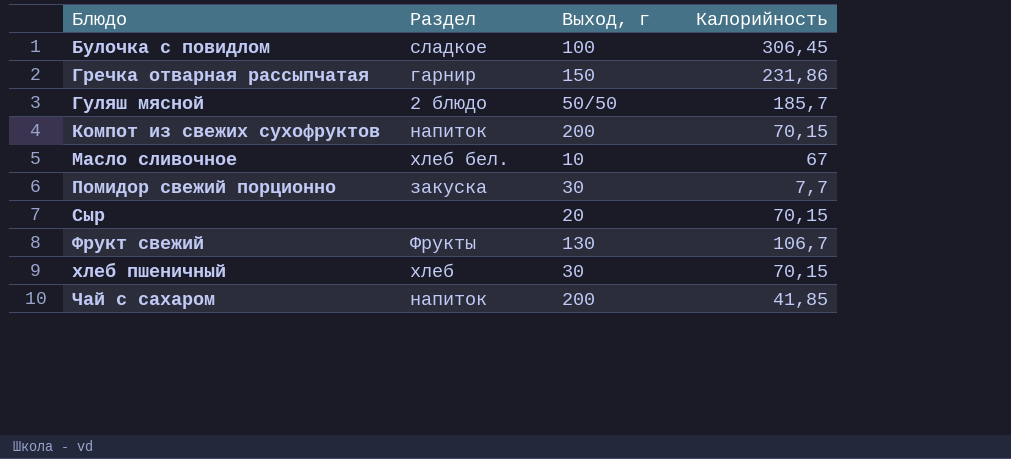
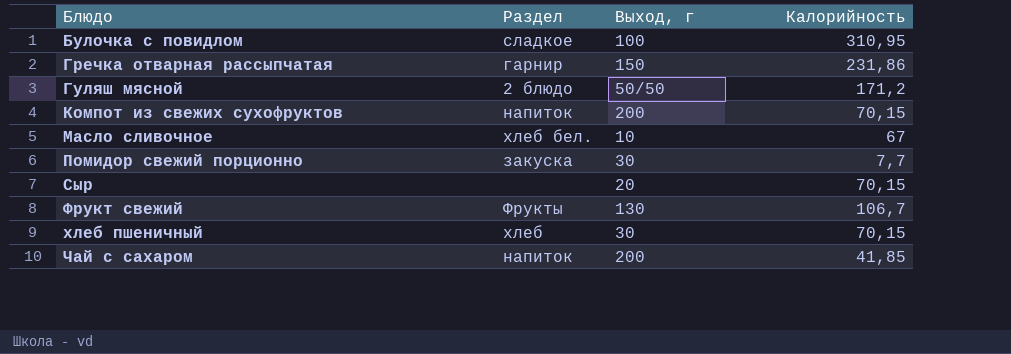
Булочка с повидлом | Калорийность: 306,45 -> 310,95
Гуляш мясной | Калорийность: 185,7 -> 171,2

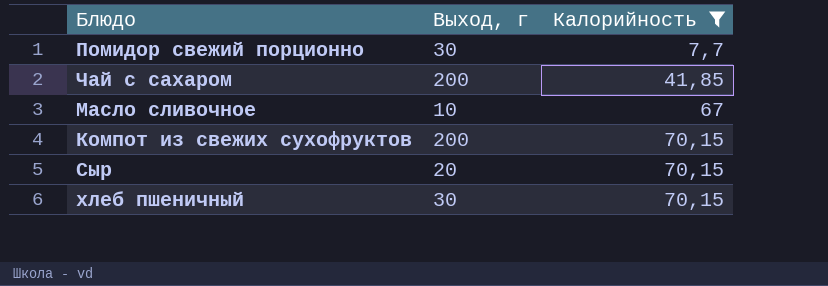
filter: none -> Калорийность <= 70,15
row order: Блюдо ascending -> Калорийность ascending
column Раздел | position: 2 -> none

